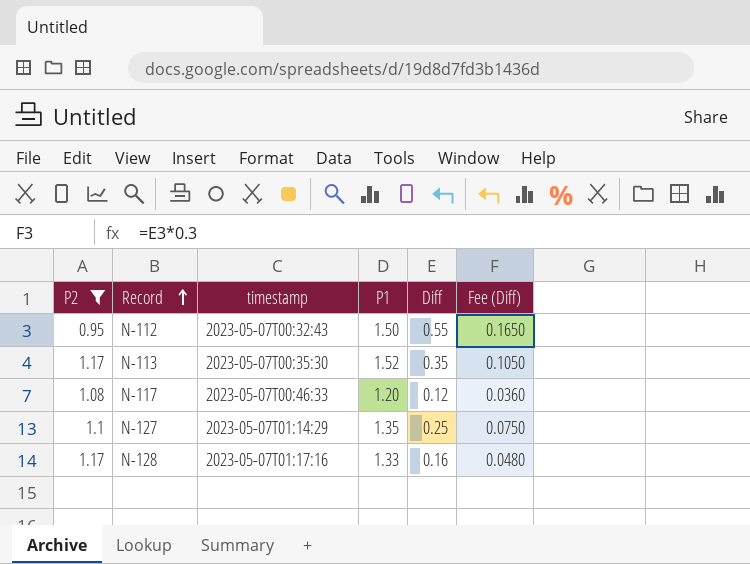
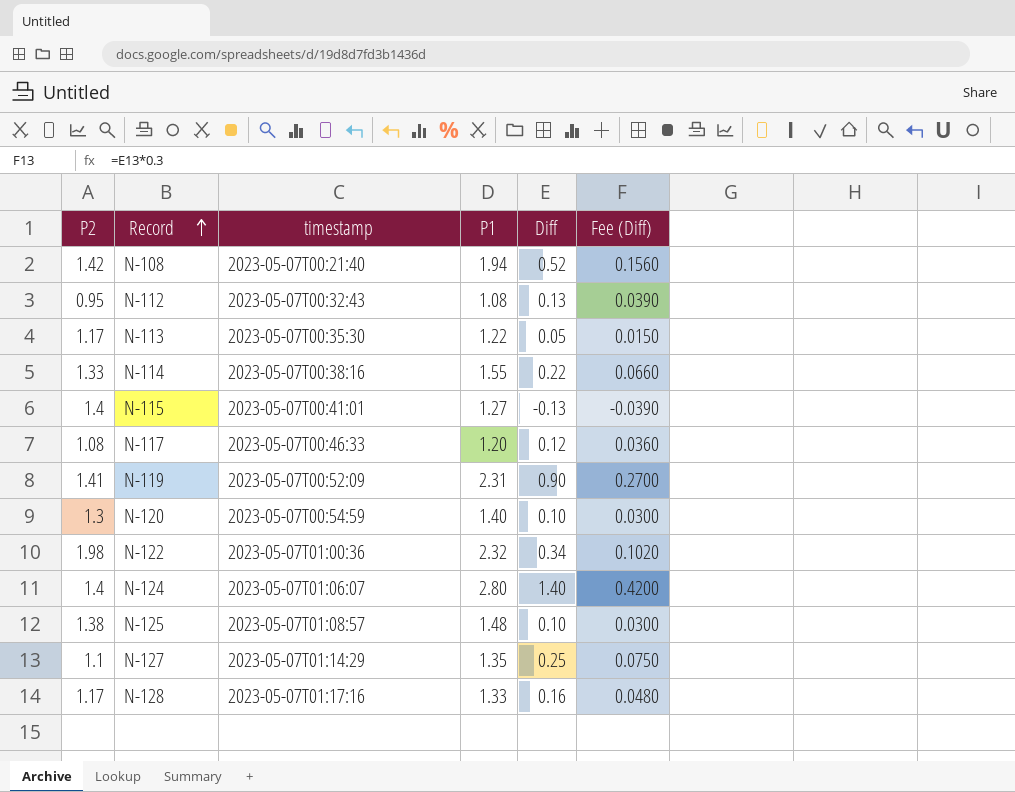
filter: P2 <= 1.17 -> none
N-112 | P1: 1.50 -> 1.08
N-112 | Diff: 0.55 -> 0.13
N-112 | Fee (Diff): 0.1650 -> 0.0390
N-113 | P1: 1.52 -> 1.22
N-113 | Diff: 0.35 -> 0.05
N-113 | Fee (Diff): 0.1050 -> 0.0150

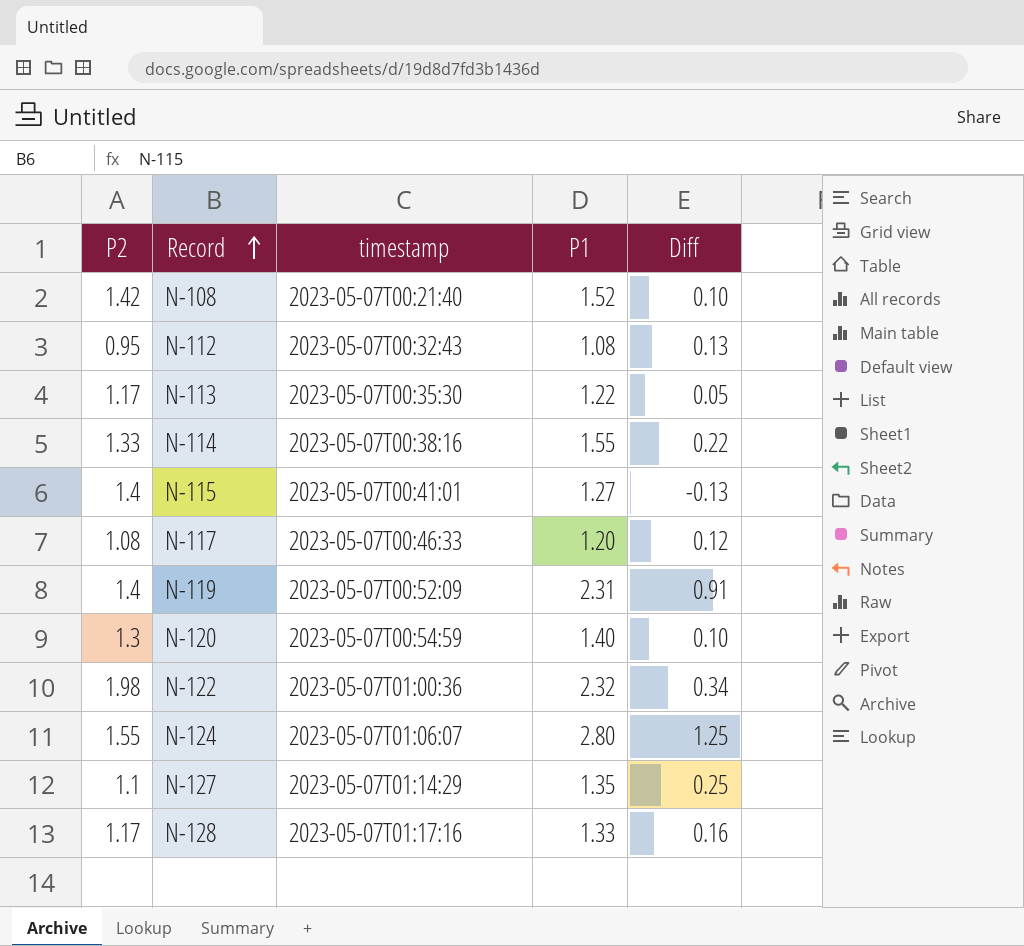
column Fee (Diff) | formula: [Diff] * 0.3 -> none
row N-125: 1.38 | 2023-05-07T01:08:57 | 1.48 | 0.10 | 0.0300 -> none
N-108 | P1: 1.94 -> 1.52
N-108 | Diff: 0.52 -> 0.10
N-119 | P2: 1.41 -> 1.4
N-119 | Diff: 0.90 -> 0.91
N-124 | P2: 1.4 -> 1.55
N-124 | Diff: 1.40 -> 1.25

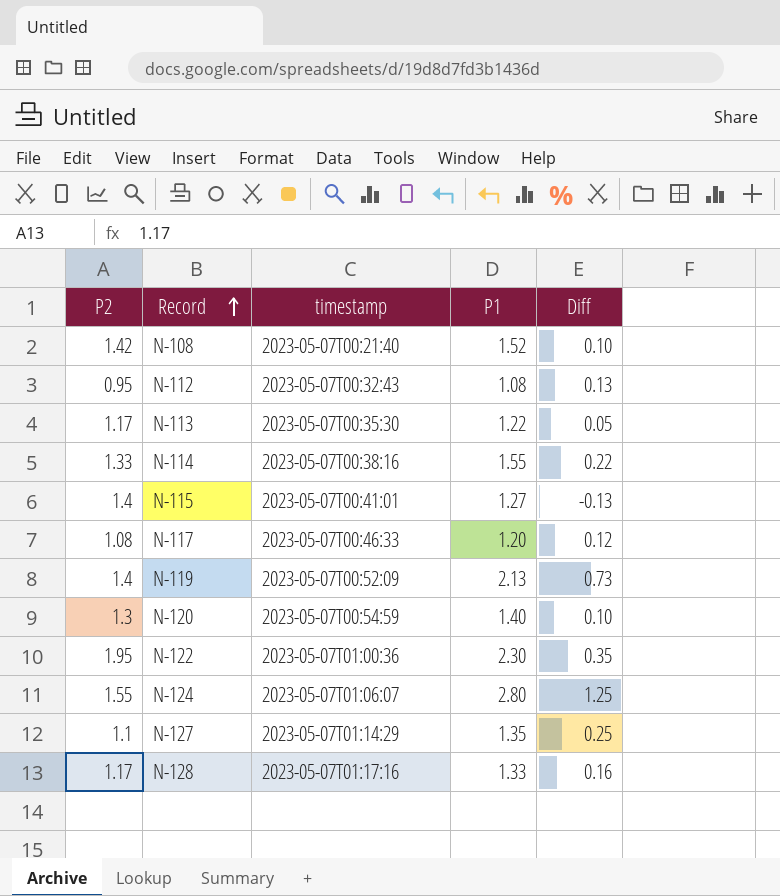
N-119 | P1: 2.31 -> 2.13
N-119 | Diff: 0.91 -> 0.73
N-122 | P2: 1.98 -> 1.95
N-122 | P1: 2.32 -> 2.30
N-122 | Diff: 0.34 -> 0.35

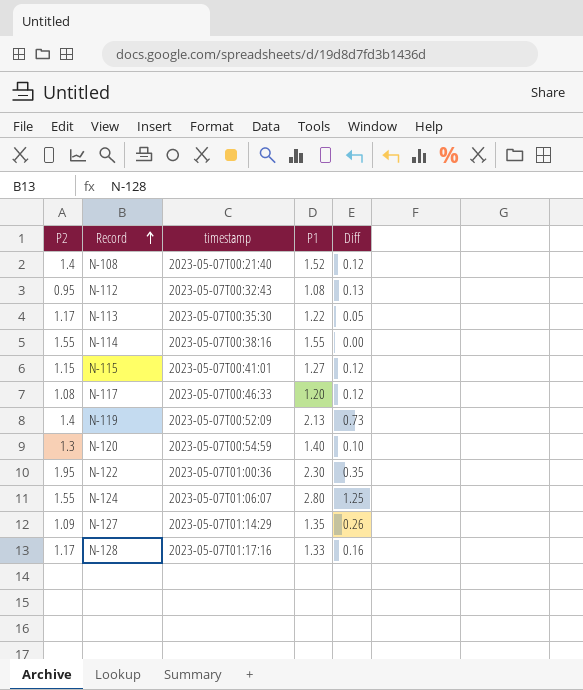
N-108 | P2: 1.42 -> 1.4
N-108 | Diff: 0.10 -> 0.12
N-114 | P2: 1.33 -> 1.55
N-114 | Diff: 0.22 -> 0.00
N-115 | P2: 1.4 -> 1.15
N-115 | Diff: -0.13 -> 0.12
N-127 | P2: 1.1 -> 1.09
N-127 | Diff: 0.25 -> 0.26

